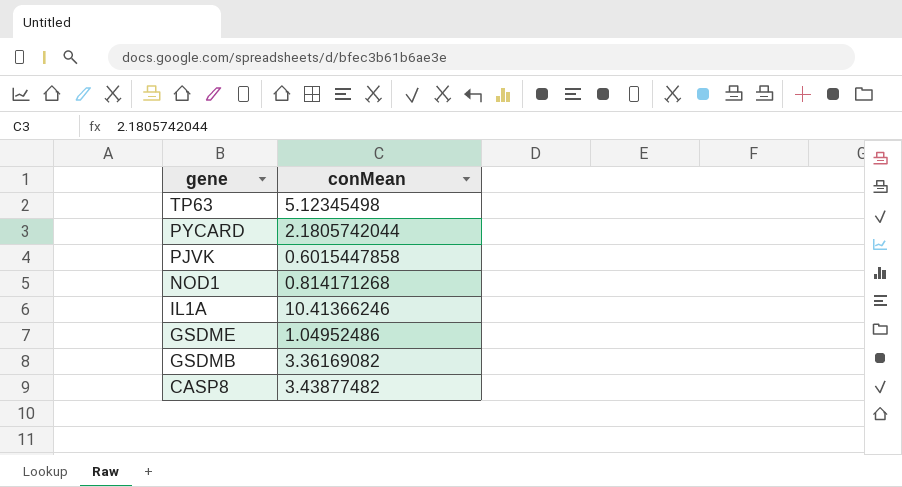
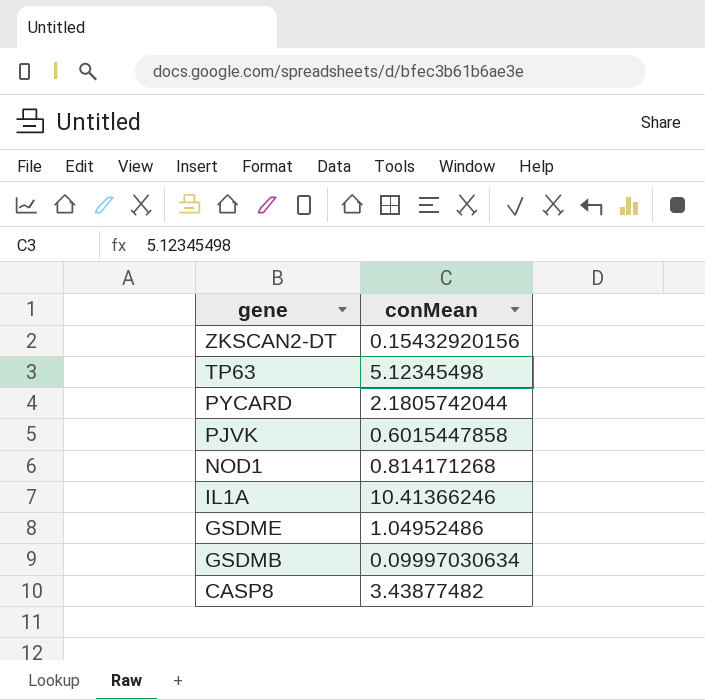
row ZKSCAN2-DT: none -> 0.15432920156
GSDMB | conMean: 3.36169082 -> 0.09997030634

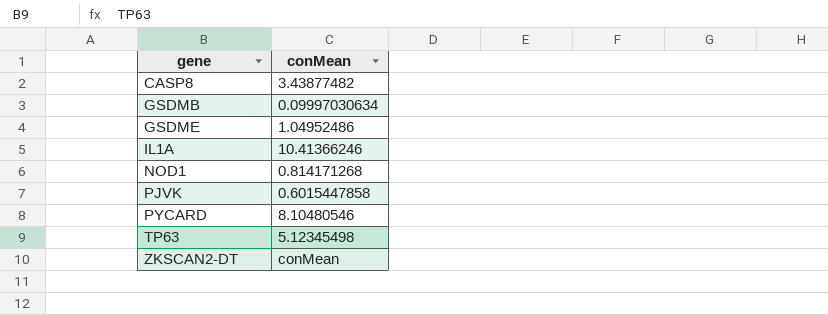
row order: gene descending -> gene ascending
PYCARD | conMean: 2.1805742044 -> 8.10480546
ZKSCAN2-DT | conMean: 0.15432920156 -> conMean

